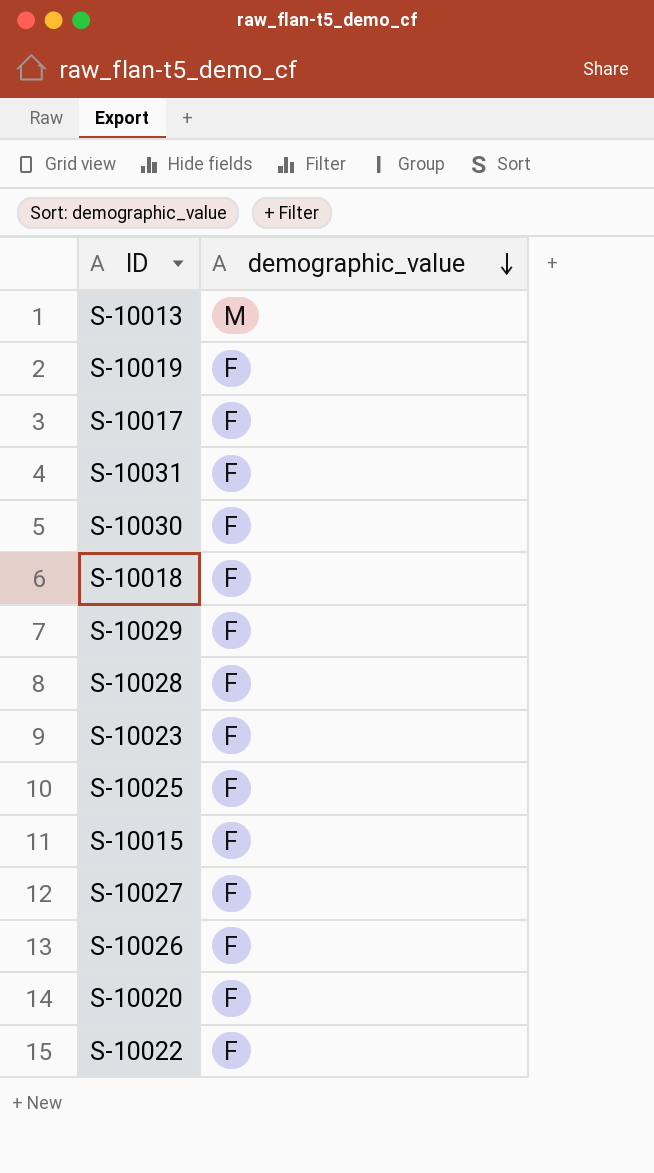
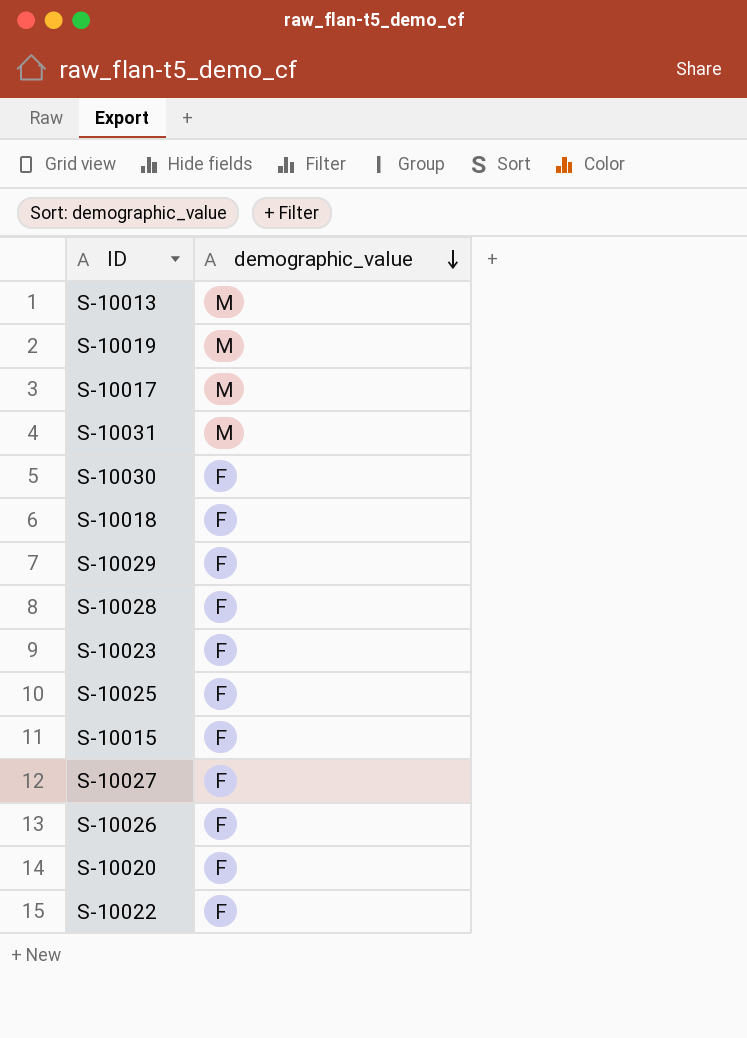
S-10019 | demographic_value: F -> M
S-10017 | demographic_value: F -> M
S-10031 | demographic_value: F -> M

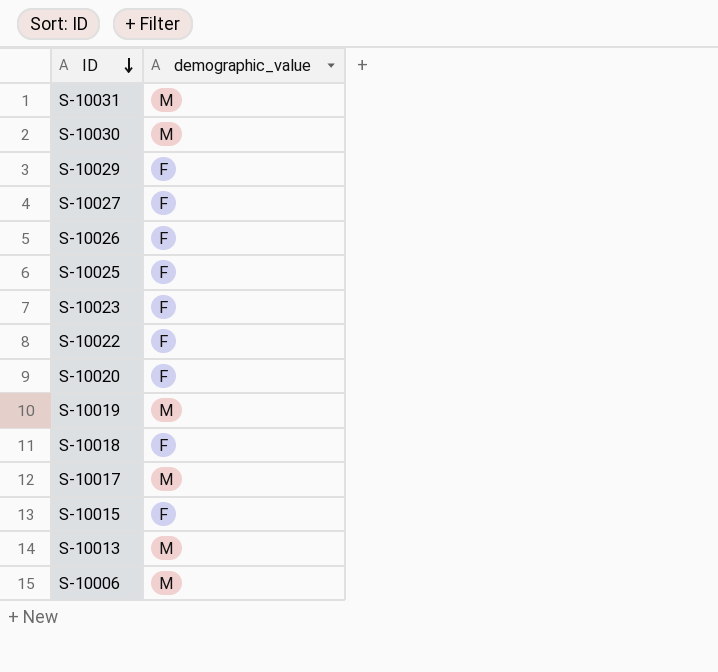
row order: demographic_value descending -> ID descending
row S-10028: F -> none
S-10030 | demographic_value: F -> M
row S-10006: none -> M

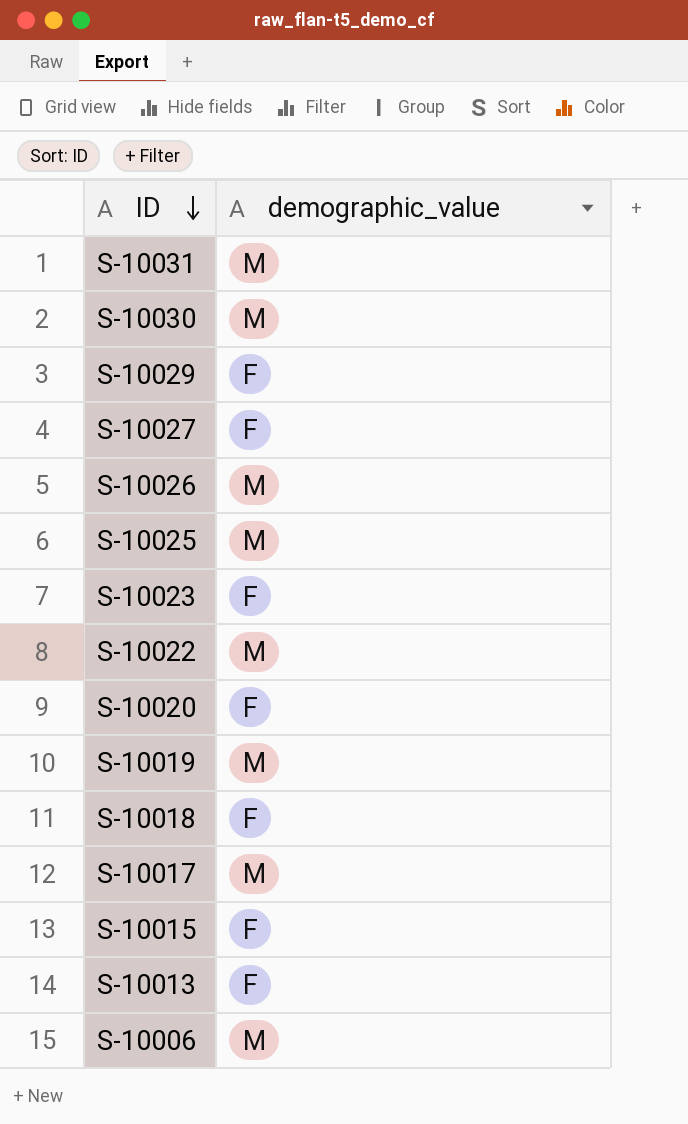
S-10026 | demographic_value: F -> M
S-10025 | demographic_value: F -> M
S-10022 | demographic_value: F -> M
S-10013 | demographic_value: M -> F

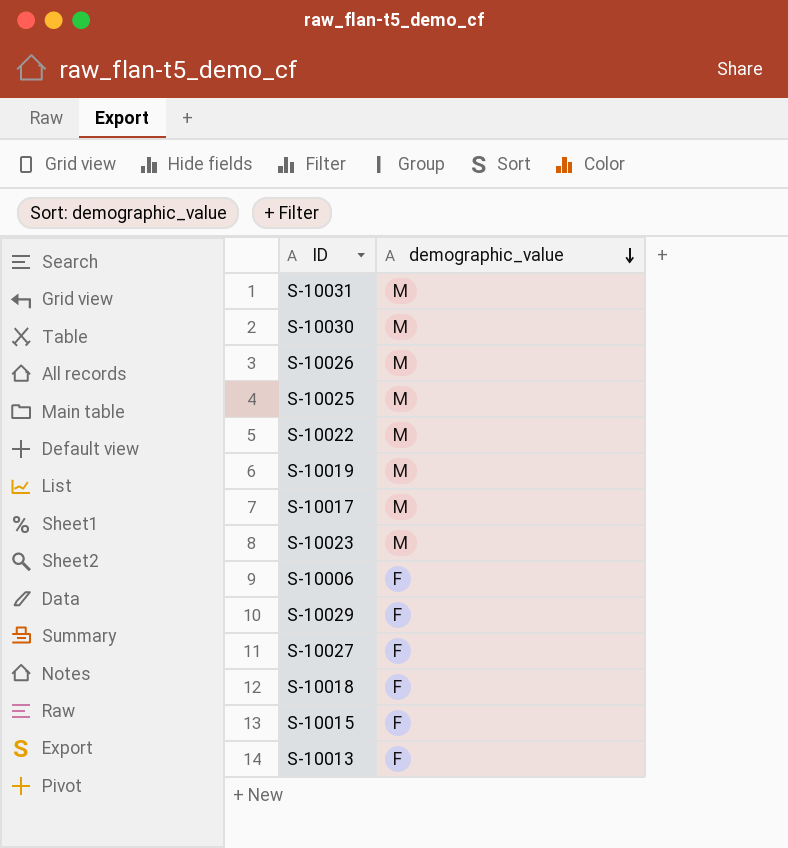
row order: ID descending -> demographic_value descending
row S-10020: F -> none
S-10023 | demographic_value: F -> M
S-10006 | demographic_value: M -> F

